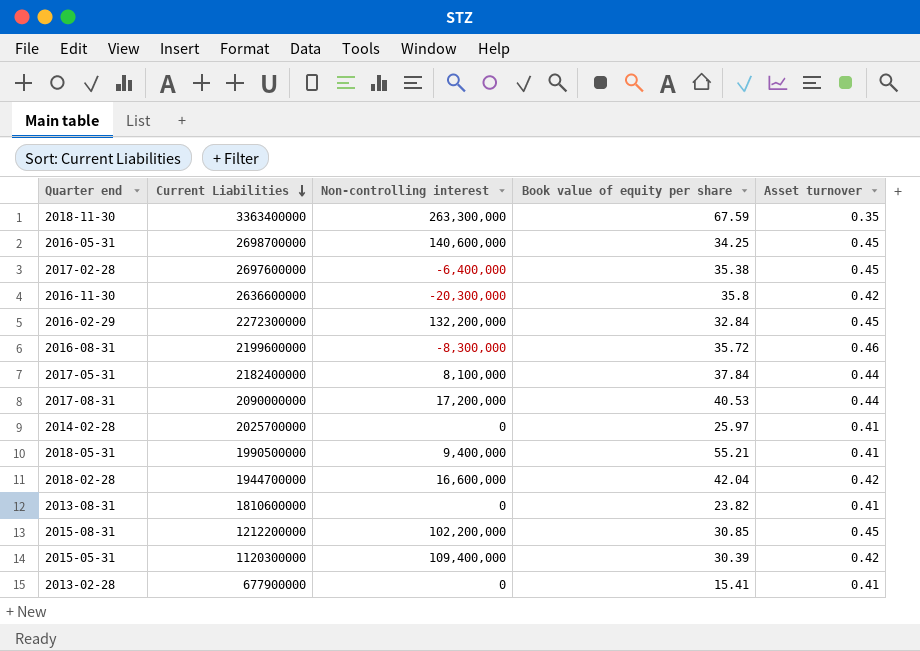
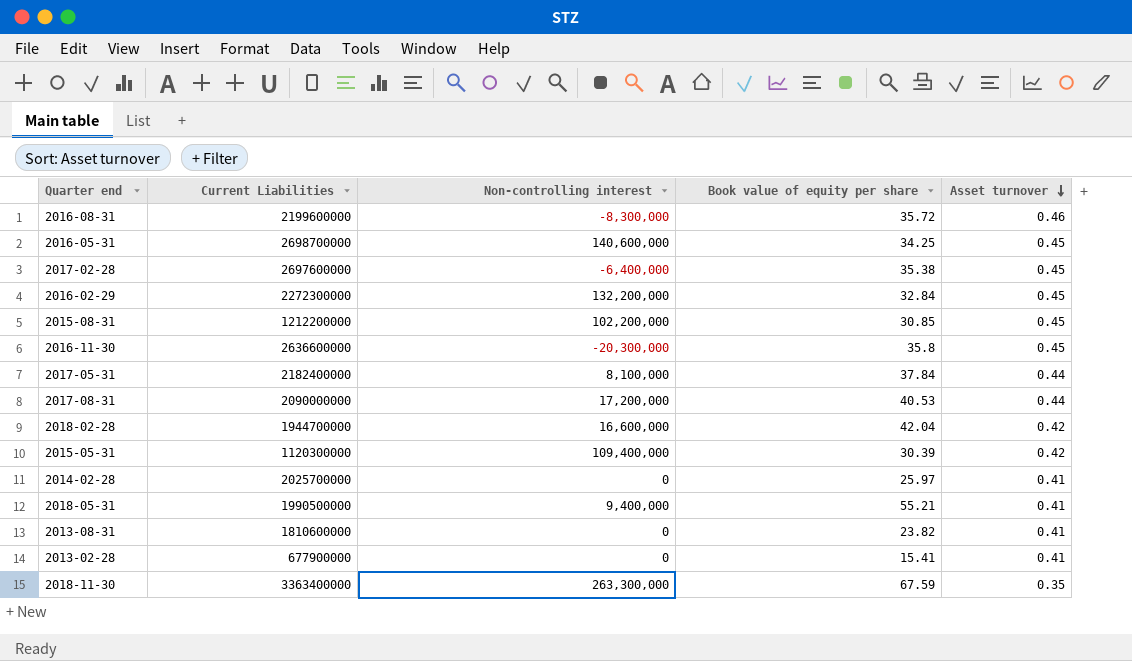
row order: Current Liabilities descending -> Asset turnover descending
2016-11-30 | Asset turnover: 0.42 -> 0.45

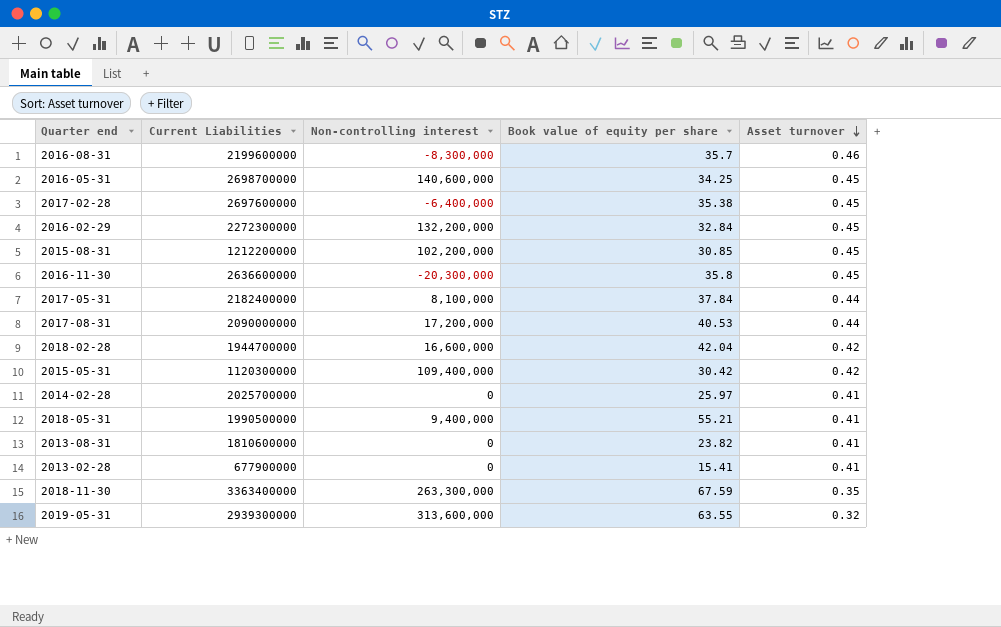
2016-08-31 | Book value of equity per share: 35.72 -> 35.7
2015-05-31 | Book value of equity per share: 30.39 -> 30.42
row 2019-05-31: none -> 2939300000 | 313,600,000 | 63.55 | 0.32

